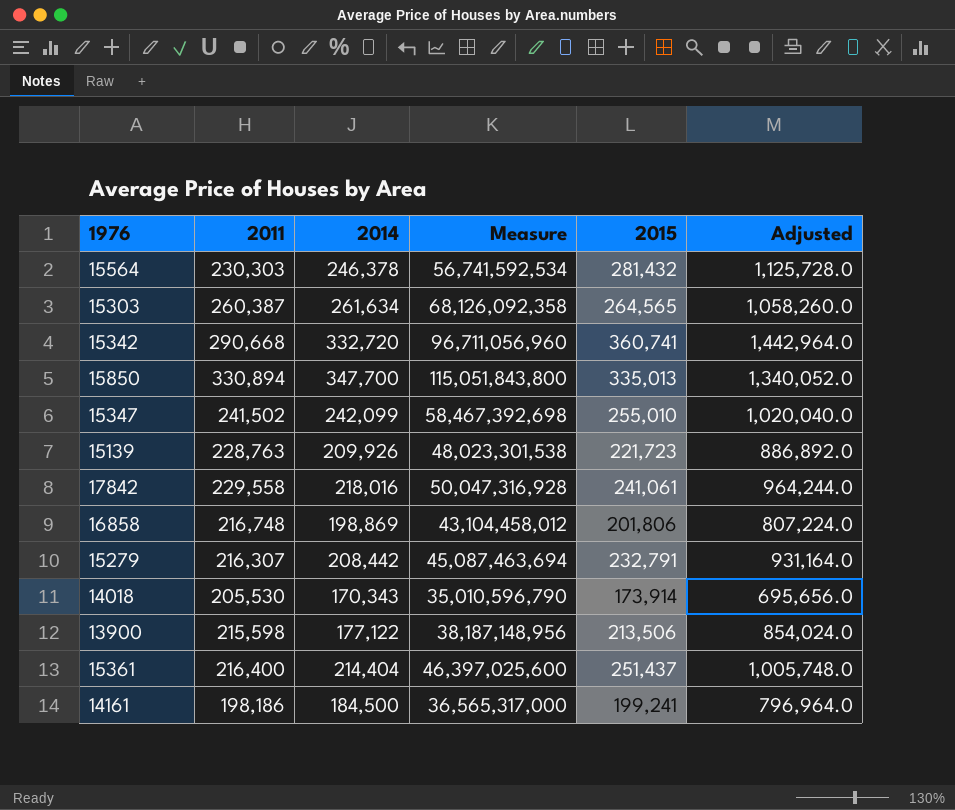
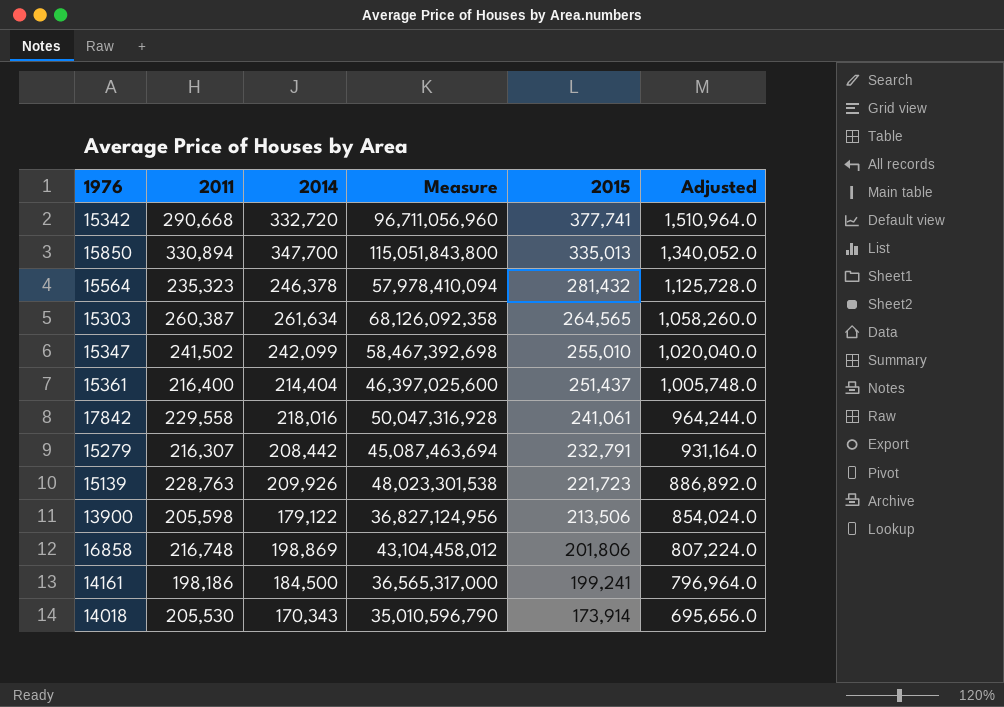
row order: none -> 2015 descending
15342 | 2015: 360,741 -> 377,741
15342 | Adjusted: 1,442,964.0 -> 1,510,964.0
15564 | 2011: 230,303 -> 235,323
15564 | Measure: 56,741,592,534 -> 57,978,410,094
13900 | 2011: 215,598 -> 205,598
13900 | 2014: 177,122 -> 179,122
13900 | Measure: 38,187,148,956 -> 36,827,124,956

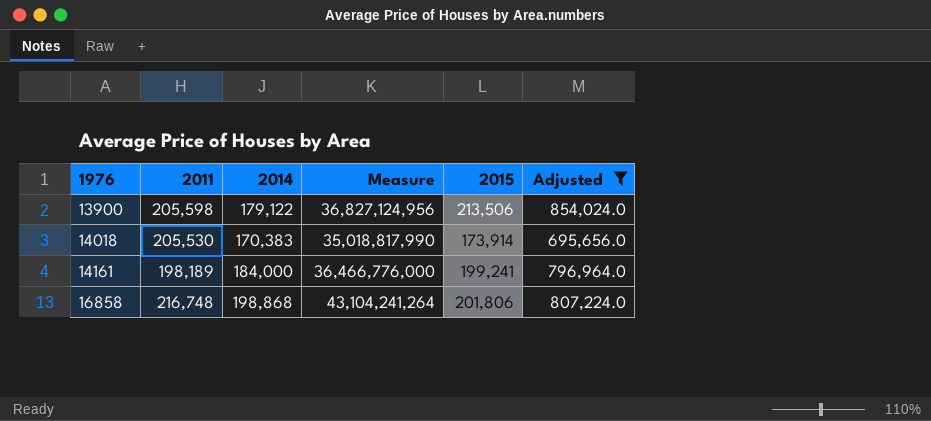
filter: none -> Adjusted <= 854,024.0
row order: 2015 descending -> 1976 ascending
14018 | 2014: 170,343 -> 170,383
14018 | Measure: 35,010,596,790 -> 35,018,817,990
14161 | 2011: 198,186 -> 198,189
14161 | 2014: 184,500 -> 184,000
14161 | Measure: 36,565,317,000 -> 36,466,776,000
16858 | 2014: 198,869 -> 198,868
16858 | Measure: 43,104,458,012 -> 43,104,241,264

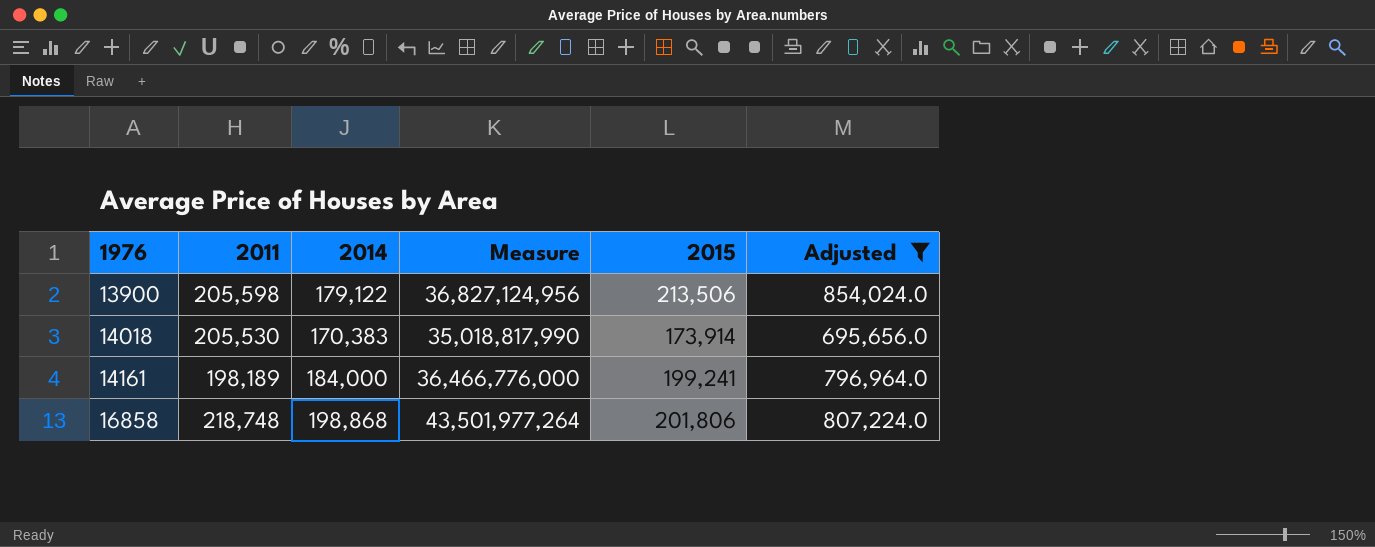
16858 | 2011: 216,748 -> 218,748
16858 | Measure: 43,104,241,264 -> 43,501,977,264

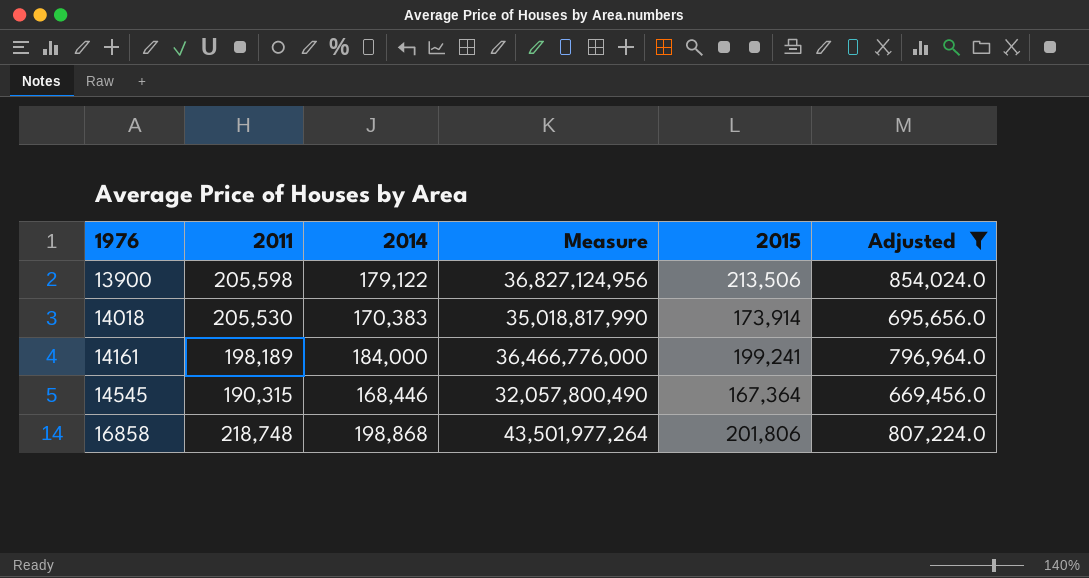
row 14545: none -> 190,315 | 168,446 | 32,057,800,490 | 167,364 | 669,456.0

